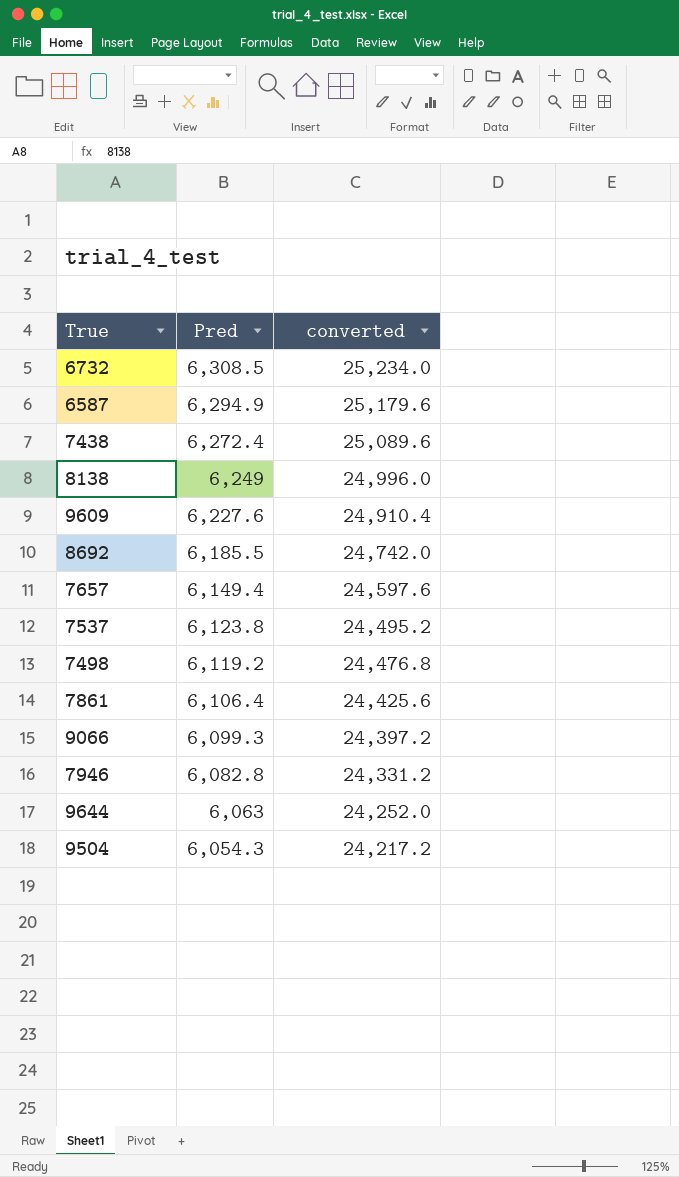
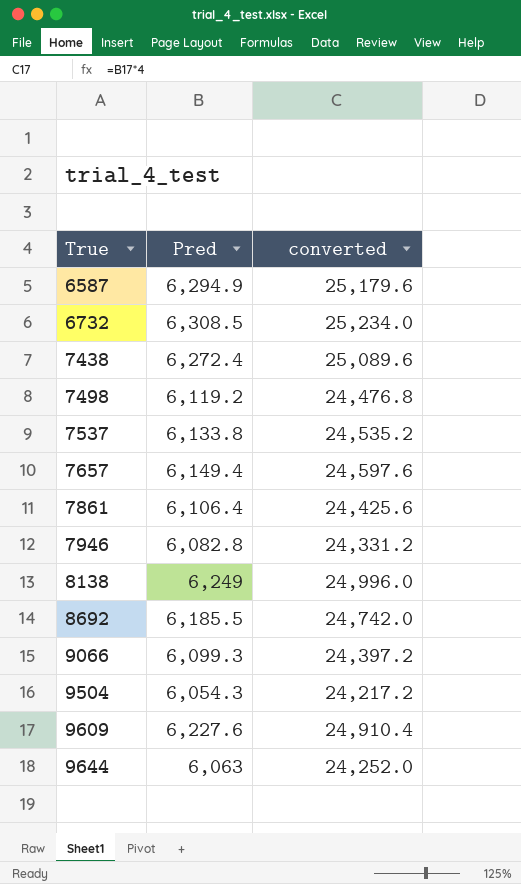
row order: Pred descending -> True ascending
7537 | Pred: 6,123.8 -> 6,133.8
7537 | converted: 24,495.2 -> 24,535.2

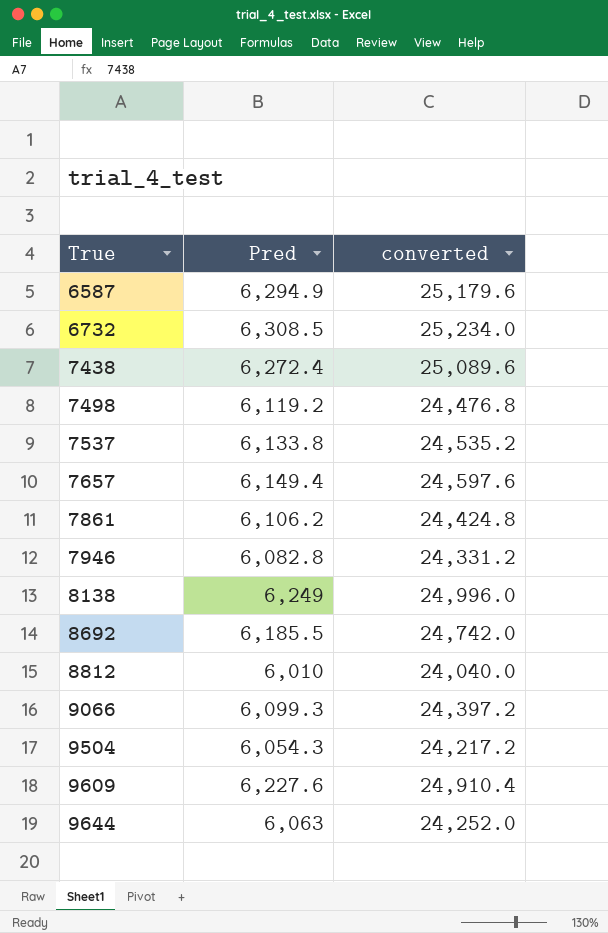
7861 | Pred: 6,106.4 -> 6,106.2
7861 | converted: 24,425.6 -> 24,424.8
row 8812: none -> 6,010 | 24,040.0

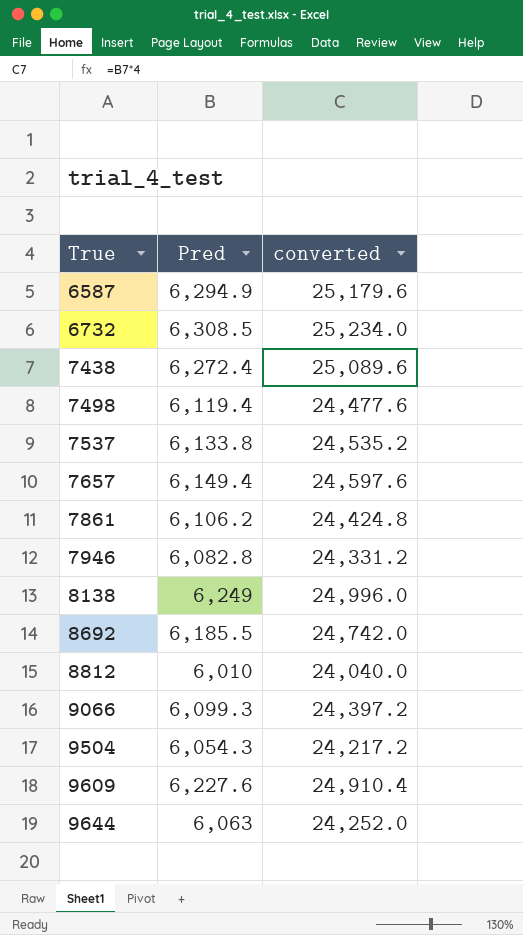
7498 | Pred: 6,119.2 -> 6,119.4
7498 | converted: 24,476.8 -> 24,477.6

